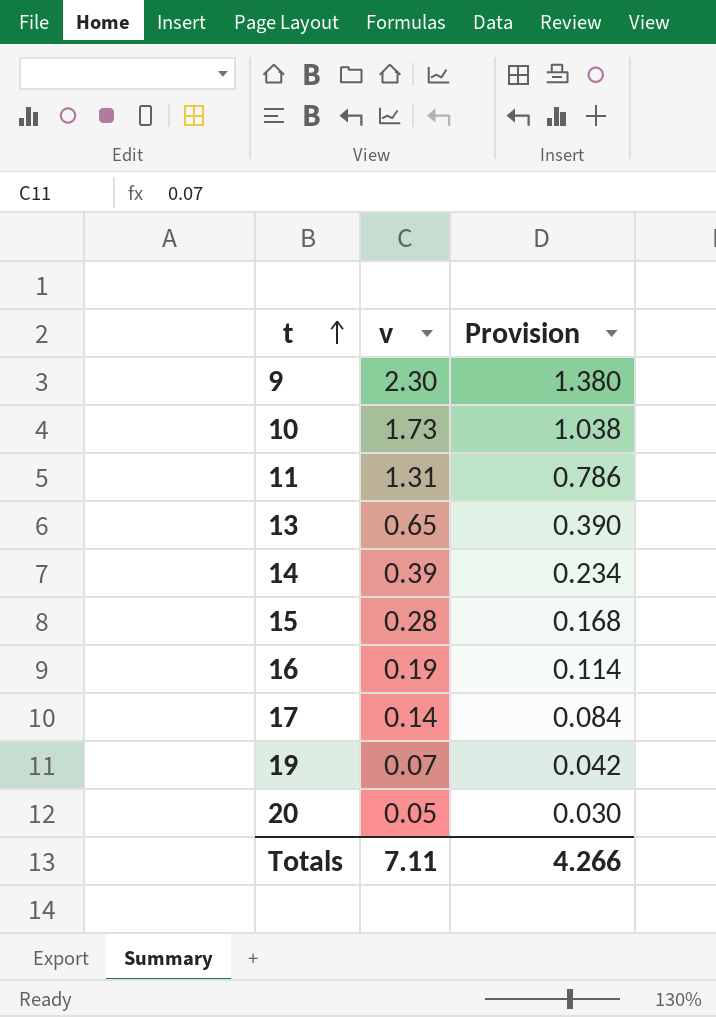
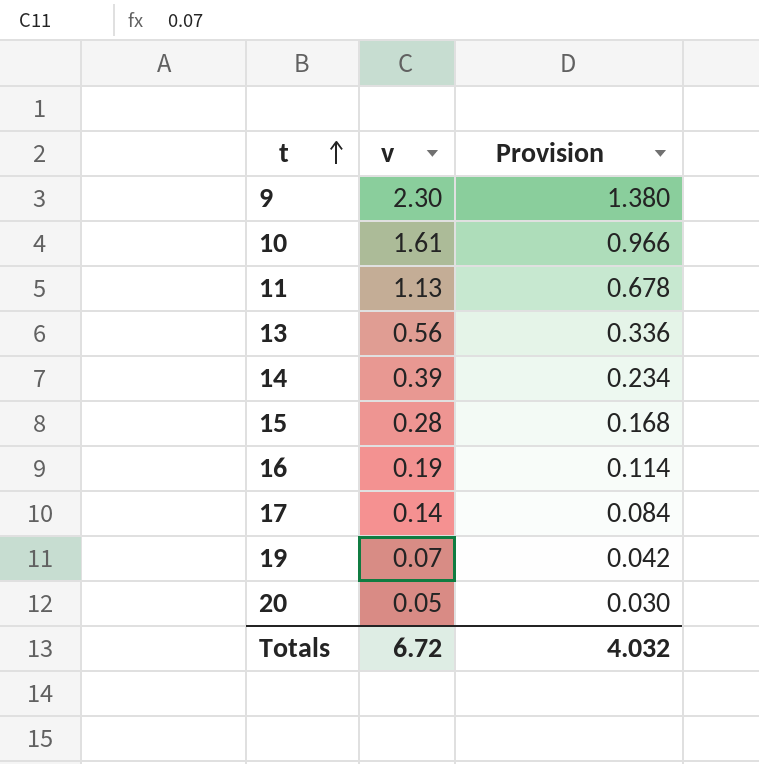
10 | v: 1.73 -> 1.61
10 | Provision: 1.038 -> 0.966
11 | v: 1.31 -> 1.13
11 | Provision: 0.786 -> 0.678
13 | v: 0.65 -> 0.56
13 | Provision: 0.390 -> 0.336
Totals | v: 7.11 -> 6.72
Totals | Provision: 4.266 -> 4.032

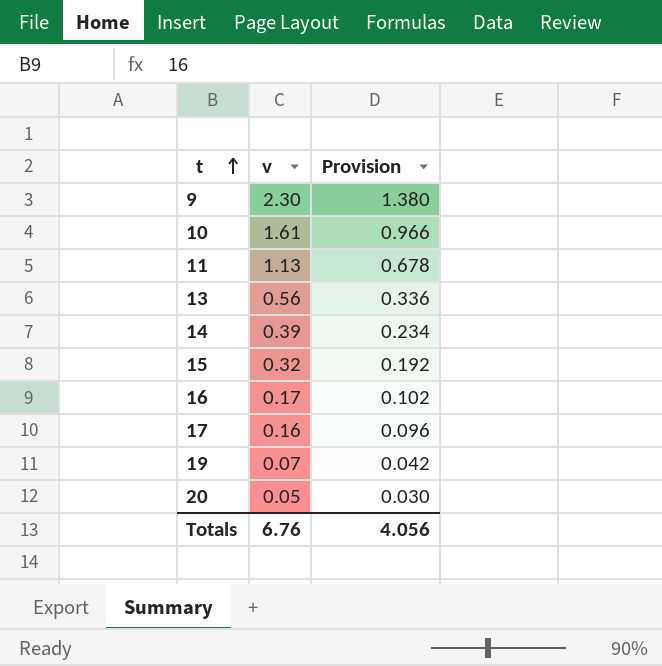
15 | v: 0.28 -> 0.32
15 | Provision: 0.168 -> 0.192
16 | v: 0.19 -> 0.17
16 | Provision: 0.114 -> 0.102
17 | v: 0.14 -> 0.16
17 | Provision: 0.084 -> 0.096
Totals | v: 6.72 -> 6.76
Totals | Provision: 4.032 -> 4.056

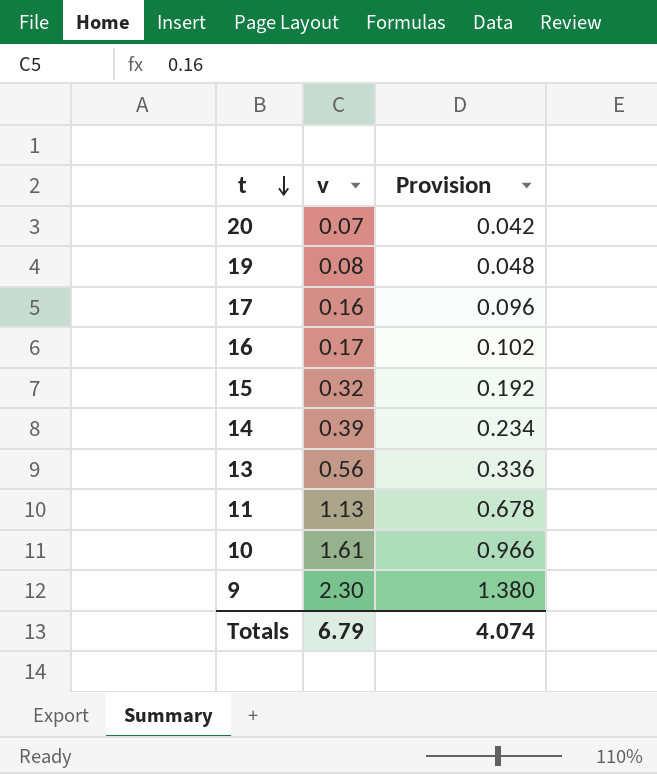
row order: t ascending -> t descending
20 | v: 0.05 -> 0.07
20 | Provision: 0.030 -> 0.042
19 | v: 0.07 -> 0.08
19 | Provision: 0.042 -> 0.048
Totals | v: 6.76 -> 6.79
Totals | Provision: 4.056 -> 4.074

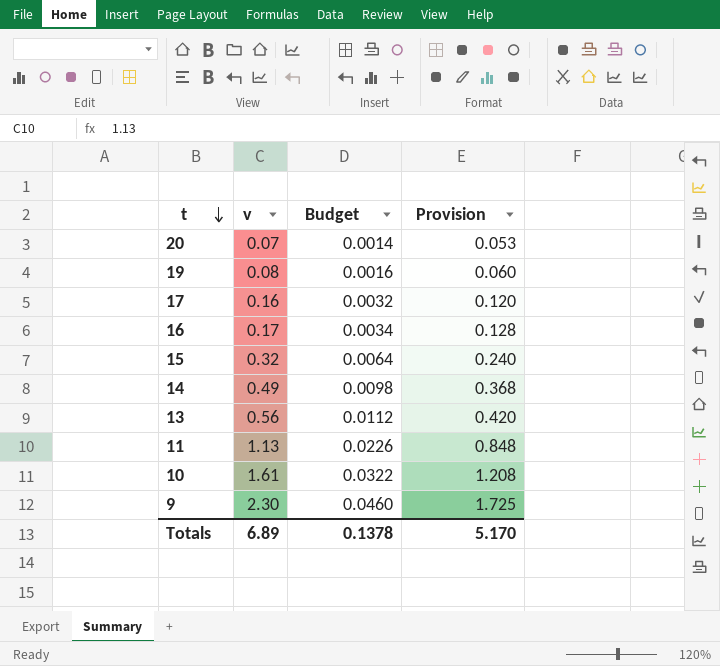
column Budget | formula: none -> [v] * 0.02
column Provision | formula: [v] * 0.6 -> [v] * 0.75
14 | v: 0.39 -> 0.49
Totals | v: 6.79 -> 6.89
Totals | Provision: 4.074 -> 5.170

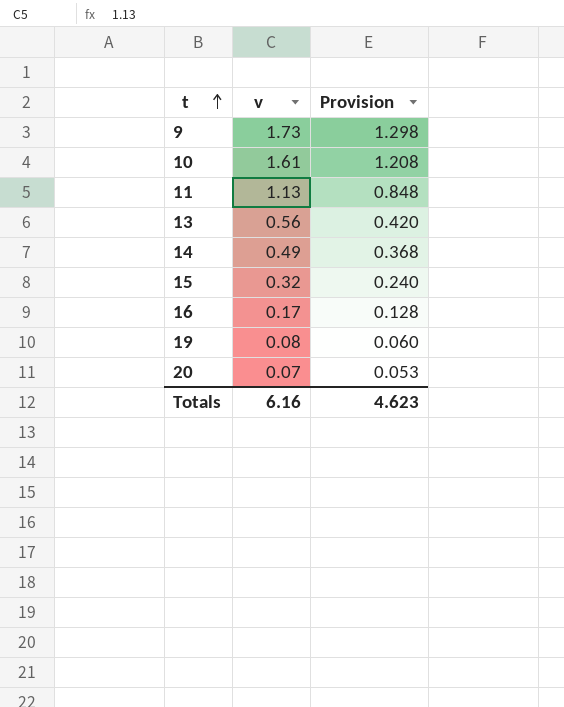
row order: t descending -> t ascending
column Budget | formula: [v] * 0.02 -> none
row 17: 0.16 | 0.0032 | 0.120 -> none
9 | v: 2.30 -> 1.73
9 | Provision: 1.725 -> 1.298
Totals | v: 6.89 -> 6.16
Totals | Provision: 5.170 -> 4.623

